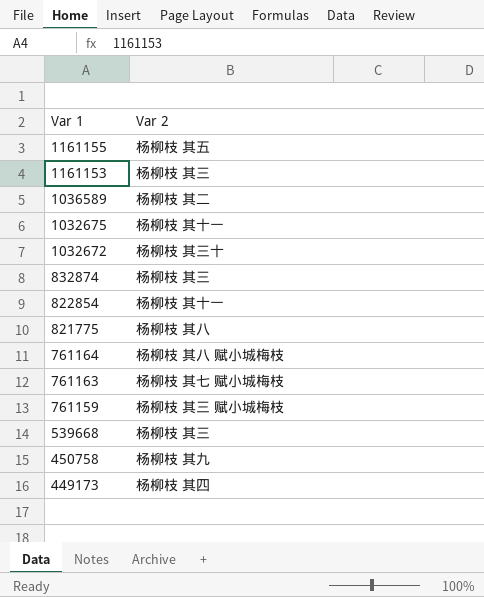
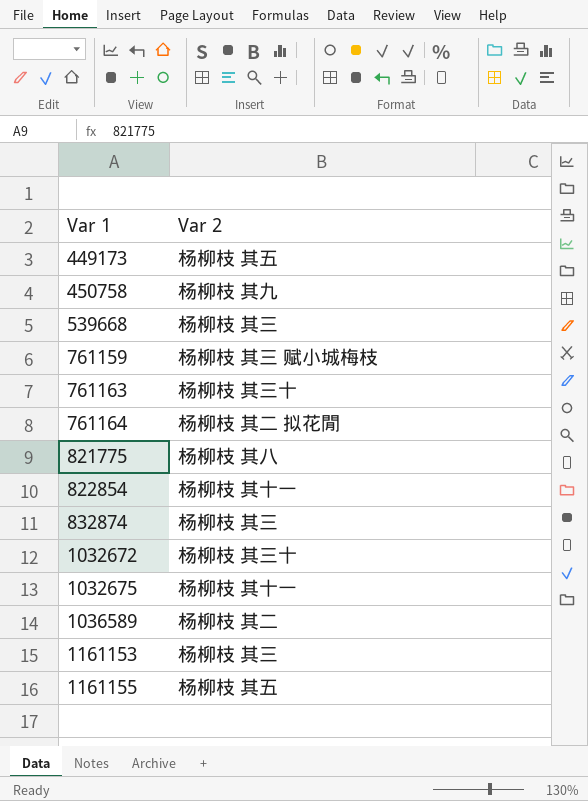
row order: Var 1 descending -> Var 1 ascending
449173 | Var 2: 杨柳枝 其四 -> 杨柳枝 其五
761163 | Var 2: 杨柳枝 其七 赋小城梅枝 -> 杨柳枝 其三十
761164 | Var 2: 杨柳枝 其八 赋小城梅枝 -> 杨柳枝 其二 拟花閒

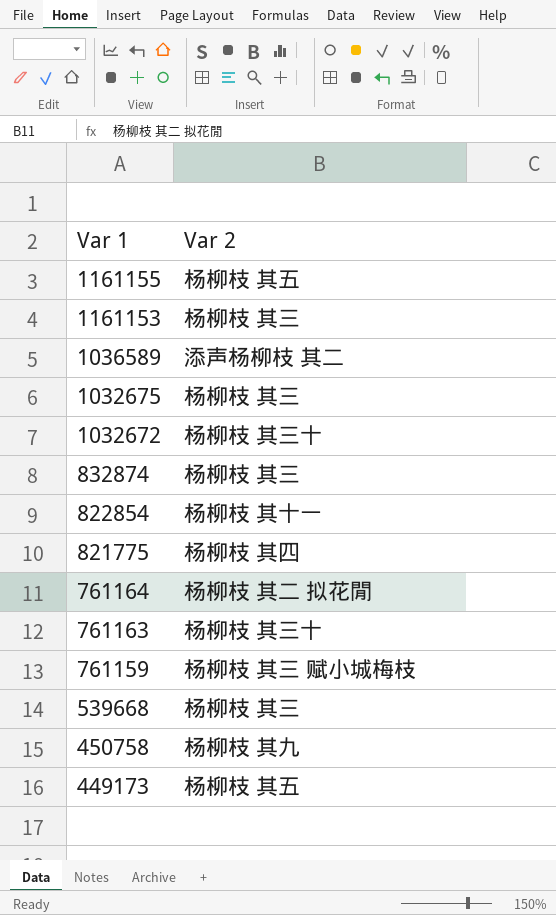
row order: Var 1 ascending -> Var 1 descending
1036589 | Var 2: 杨柳枝 其二 -> 添声杨柳枝 其二
1032675 | Var 2: 杨柳枝 其十一 -> 杨柳枝 其三
821775 | Var 2: 杨柳枝 其八 -> 杨柳枝 其四

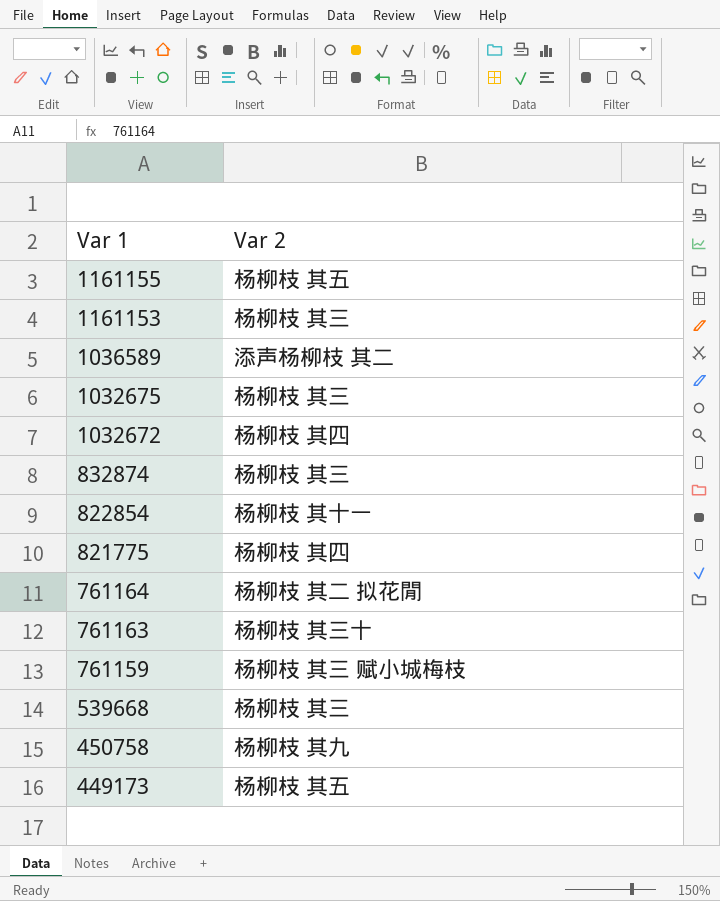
1032672 | Var 2: 杨柳枝 其三十 -> 杨柳枝 其四

